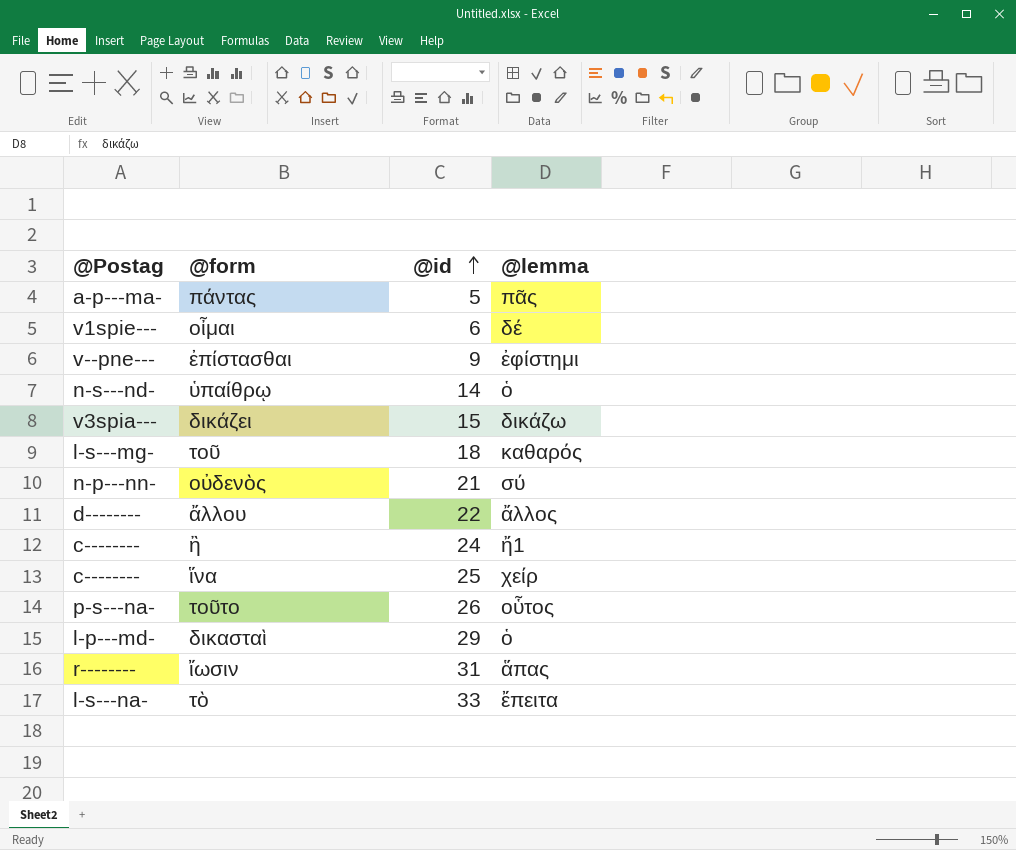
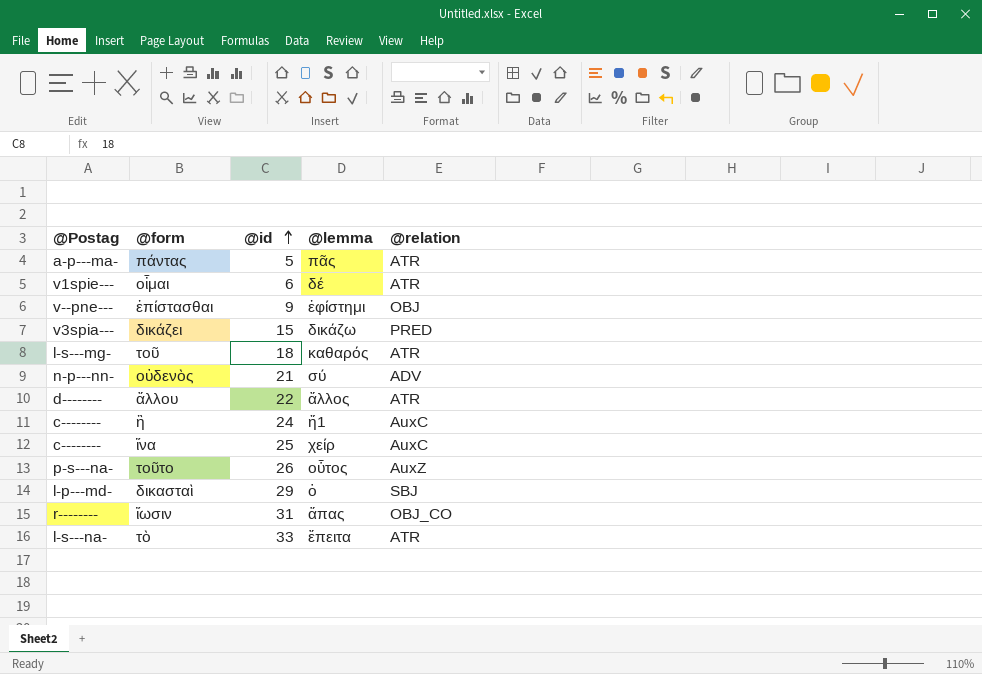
column @relation | position: none -> 5
row ὑπαίθρῳ: n-s---nd- | 14 | ὁ -> none

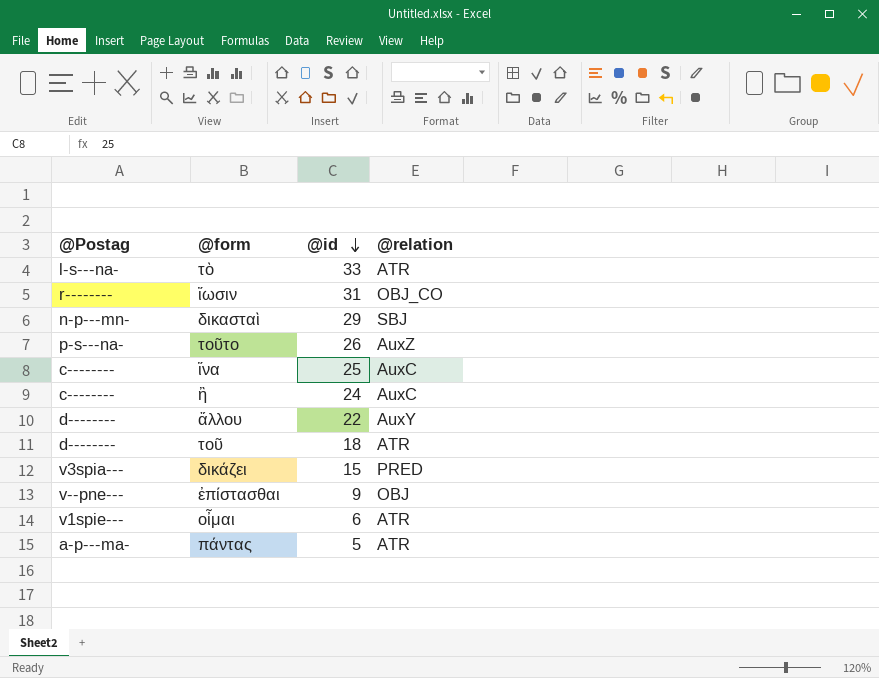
row order: @id ascending -> @id descending
column @lemma | position: 4 -> none
row οὐδενὸς: n-p---nn- | 21 | σύ | ADV -> none
δικασταὶ | @Postag: l-p---md- -> n-p---mn-
ἄλλου | @relation: ATR -> AuxY
τοῦ | @Postag: l-s---mg- -> d--------

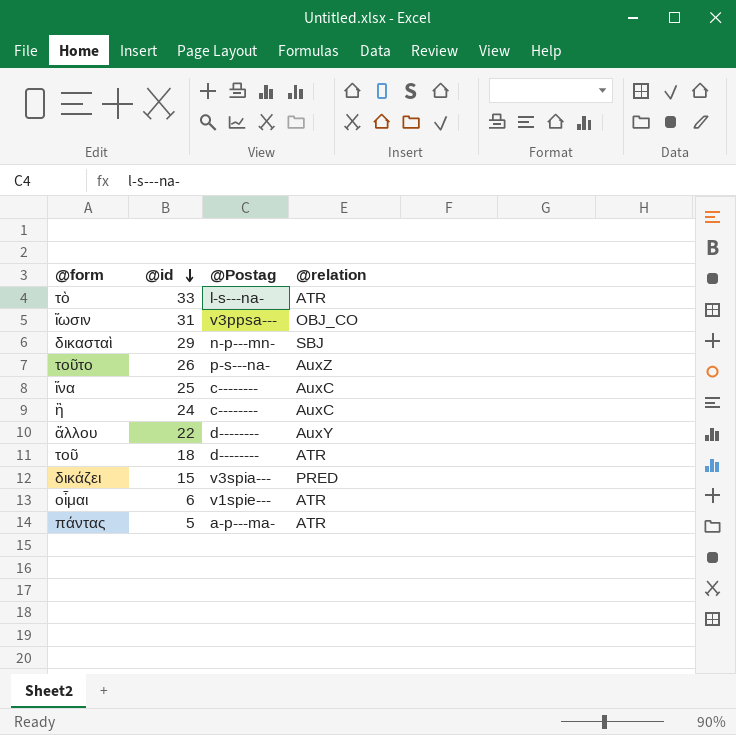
column @Postag | position: 1 -> 3
row ἐπίστασθαι: v--pne--- | 9 | OBJ -> none
ἴωσιν | @Postag: r-------- -> v3ppsa---

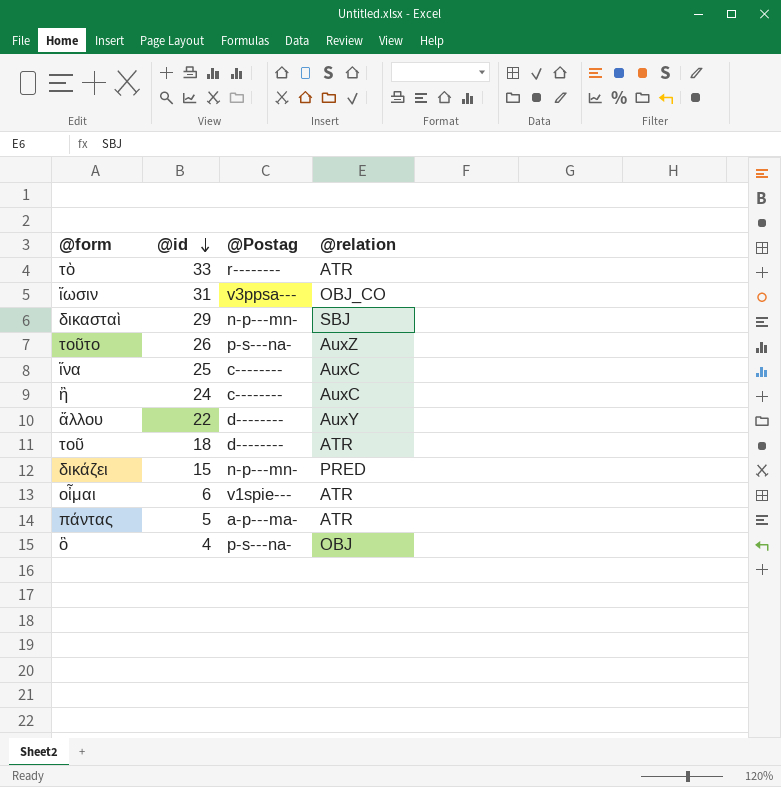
τὸ | @Postag: l-s---na- -> r--------
δικάζει | @Postag: v3spia--- -> n-p---mn-
row ὃ: none -> 4 | p-s---na- | OBJ

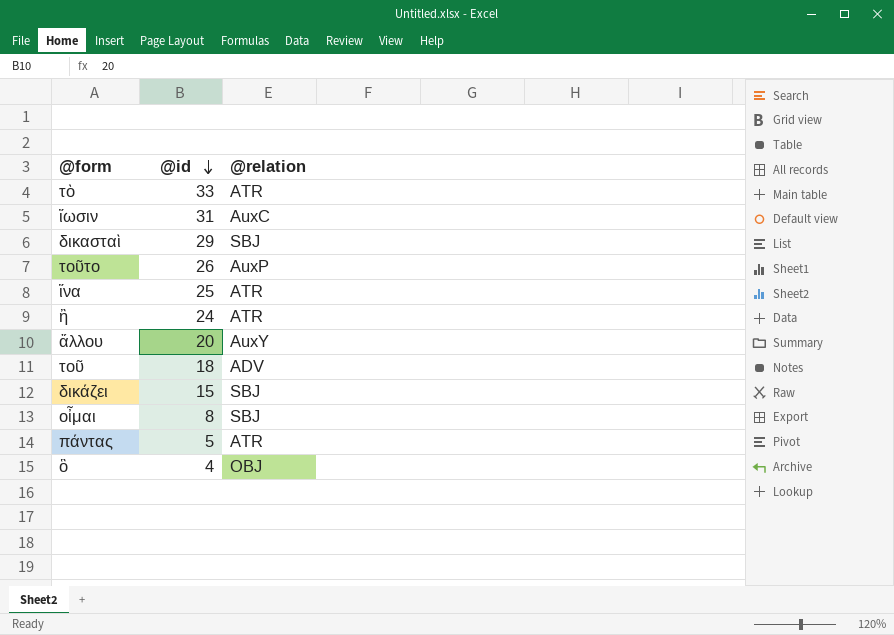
column @Postag | position: 3 -> none
ἴωσιν | @relation: OBJ_CO -> AuxC
τοῦτο | @relation: AuxZ -> AuxP
ἵνα | @relation: AuxC -> ATR
ἢ | @relation: AuxC -> ATR
ἄλλου | @id: 22 -> 20
τοῦ | @relation: ATR -> ADV
δικάζει | @relation: PRED -> SBJ
οἶμαι | @id: 6 -> 8
οἶμαι | @relation: ATR -> SBJ

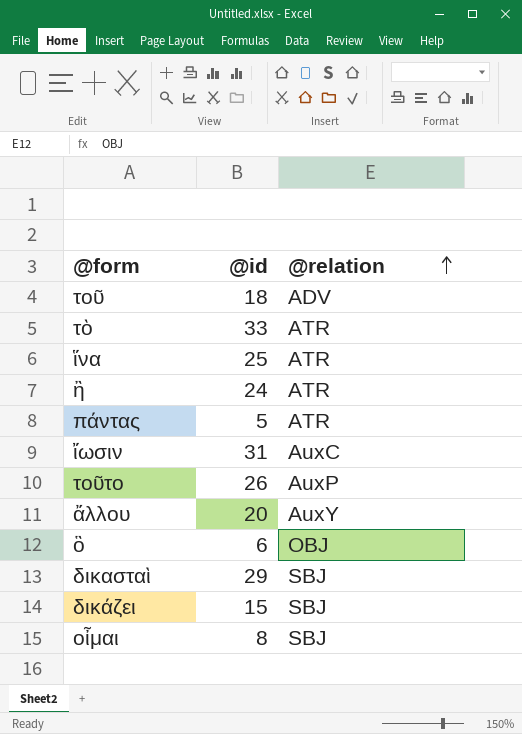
row order: @id descending -> @relation ascending
ὃ | @id: 4 -> 6

